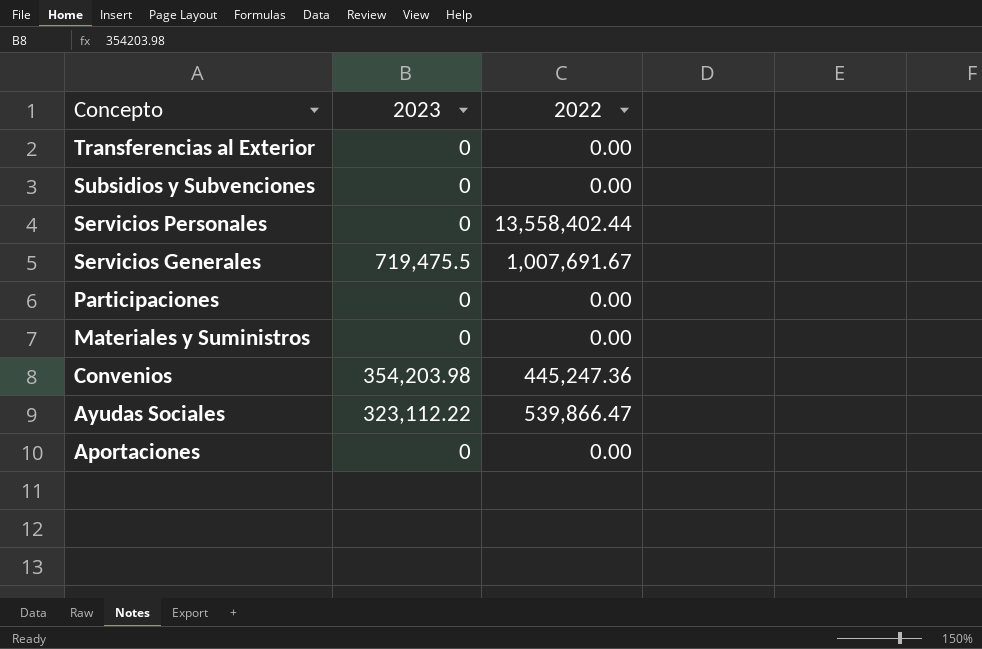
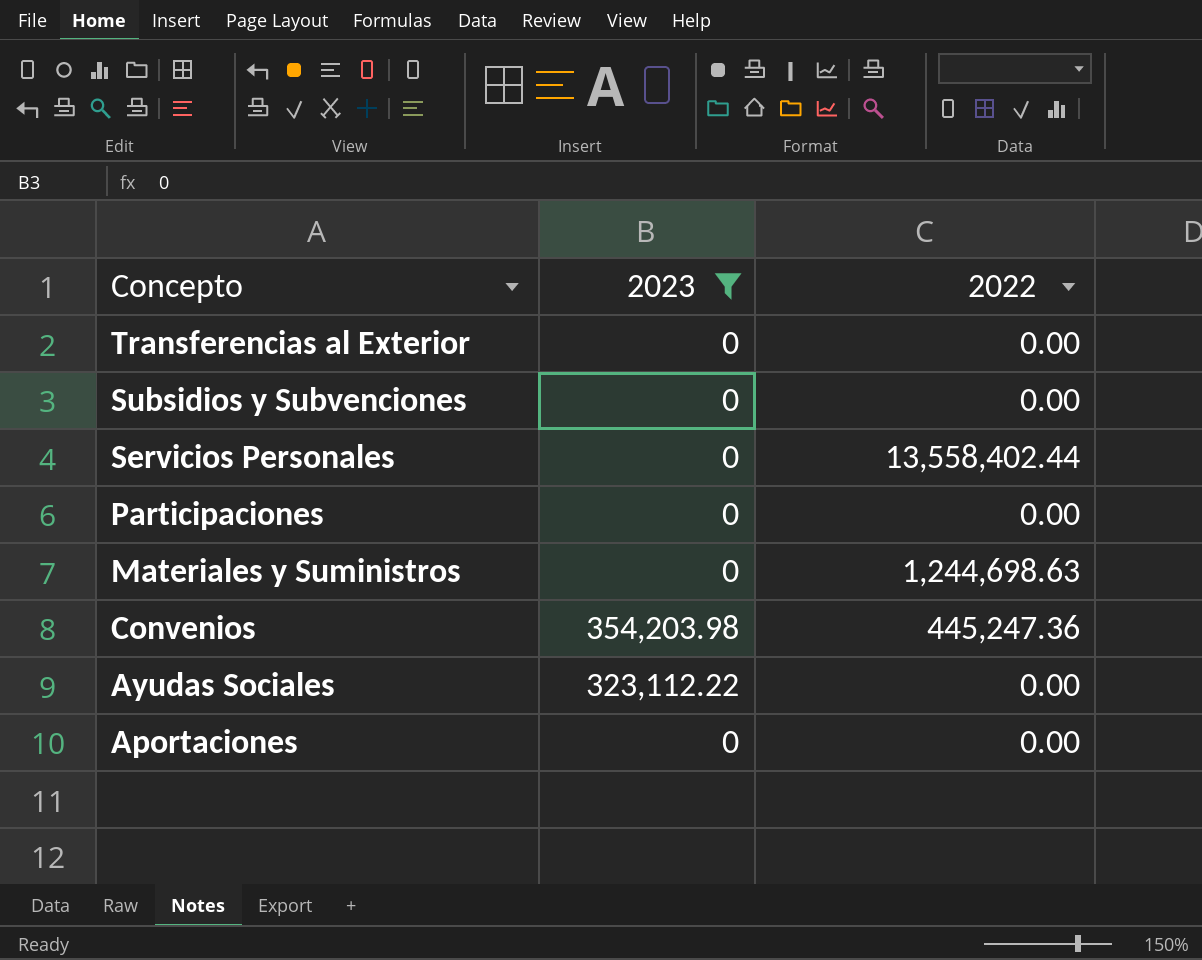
filter: none -> 2023 != 719,475.5
Materiales y Suministros | 2022: 0.00 -> 1,244,698.63
Ayudas Sociales | 2022: 539,866.47 -> 0.00

